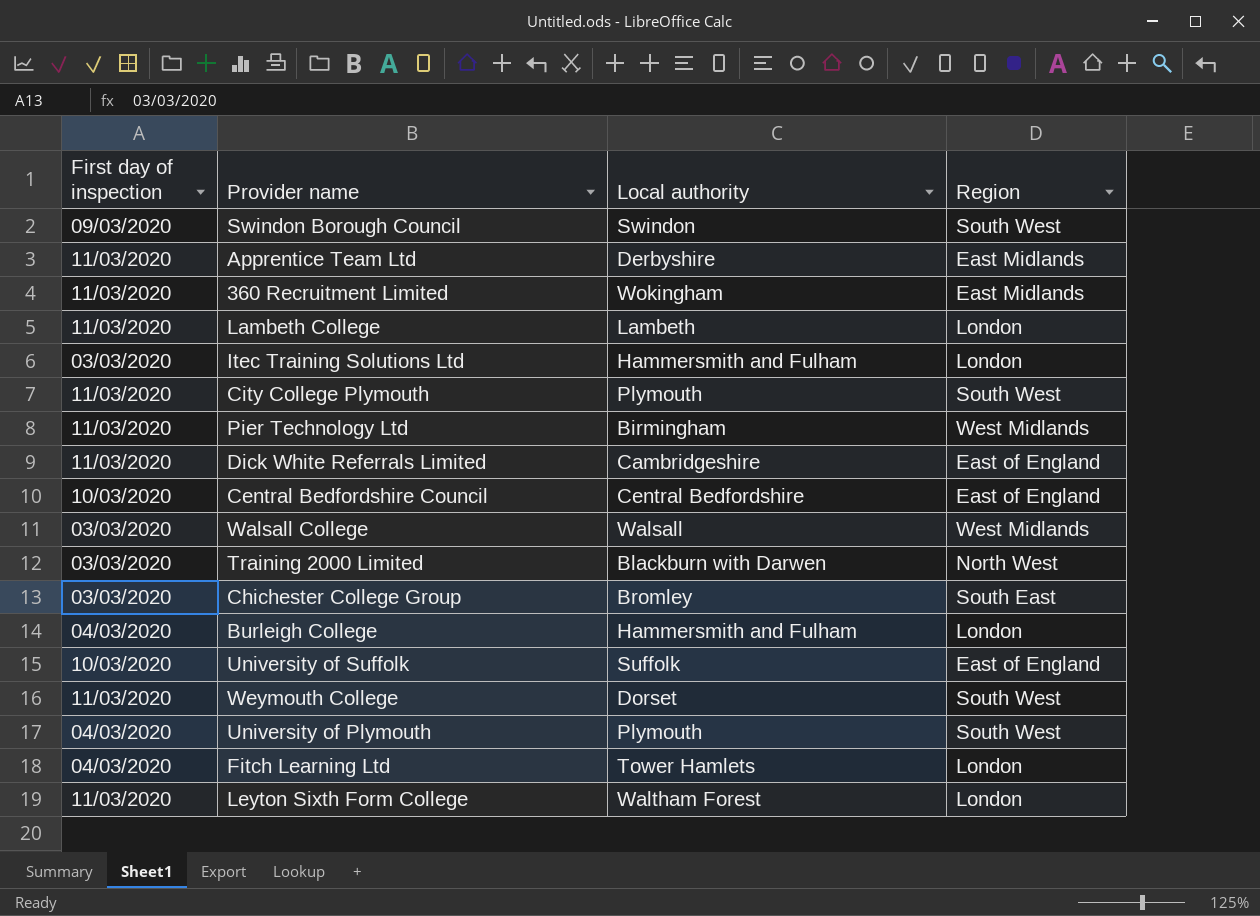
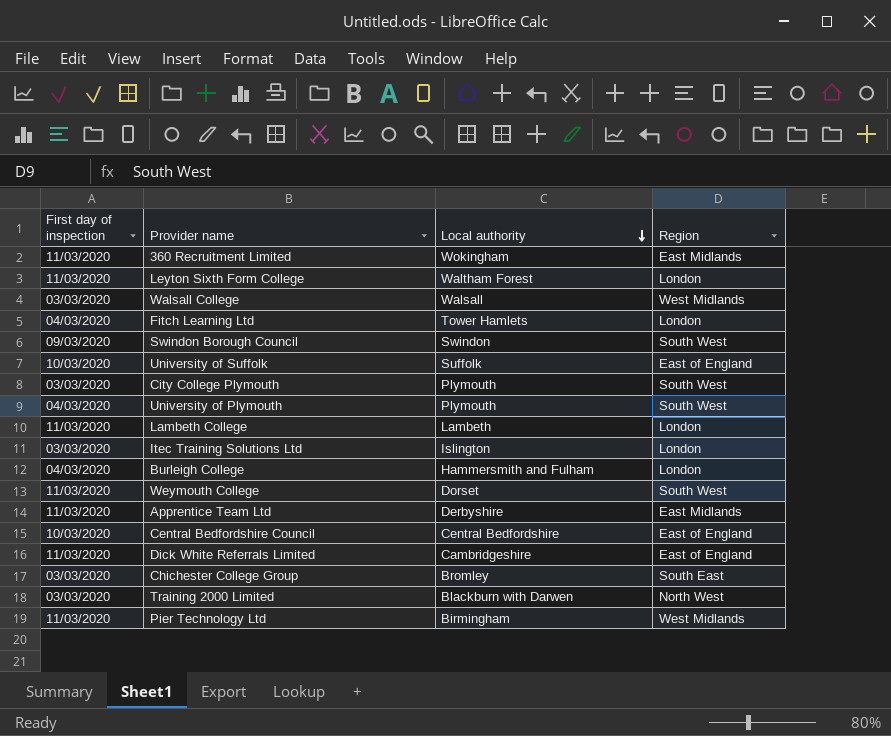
row order: none -> Local authority descending
City College Plymouth | First day of inspection: 11/03/2020 -> 03/03/2020
Itec Training Solutions Ltd | Local authority: Hammersmith and Fulham -> Islington

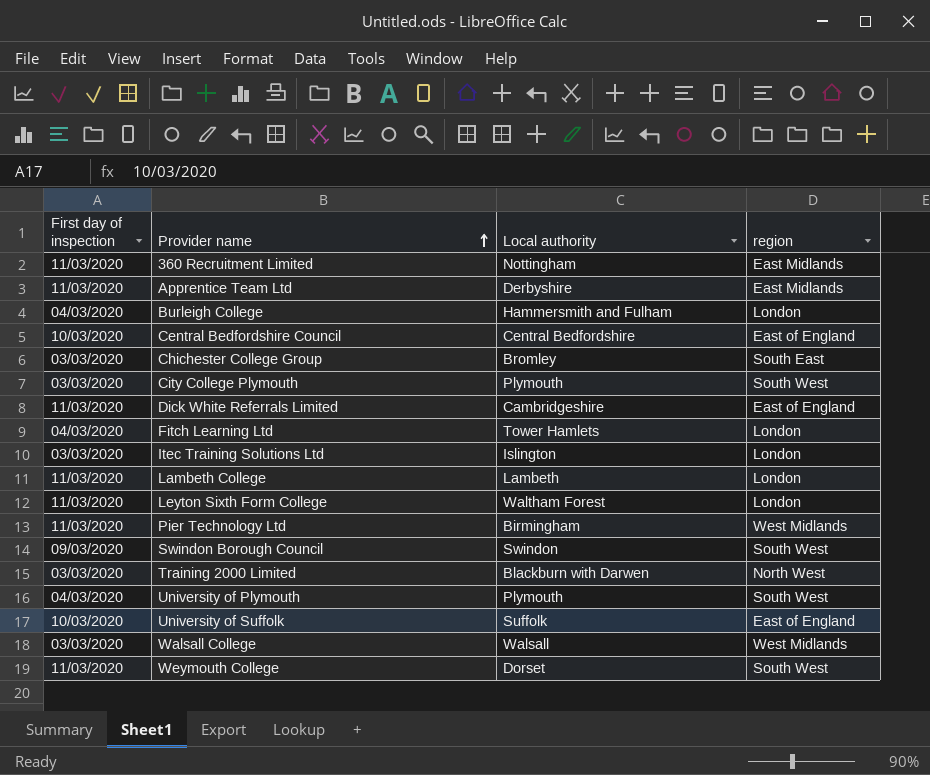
row order: Local authority descending -> Provider name ascending
column name: Region -> region
360 Recruitment Limited | Local authority: Wokingham -> Nottingham

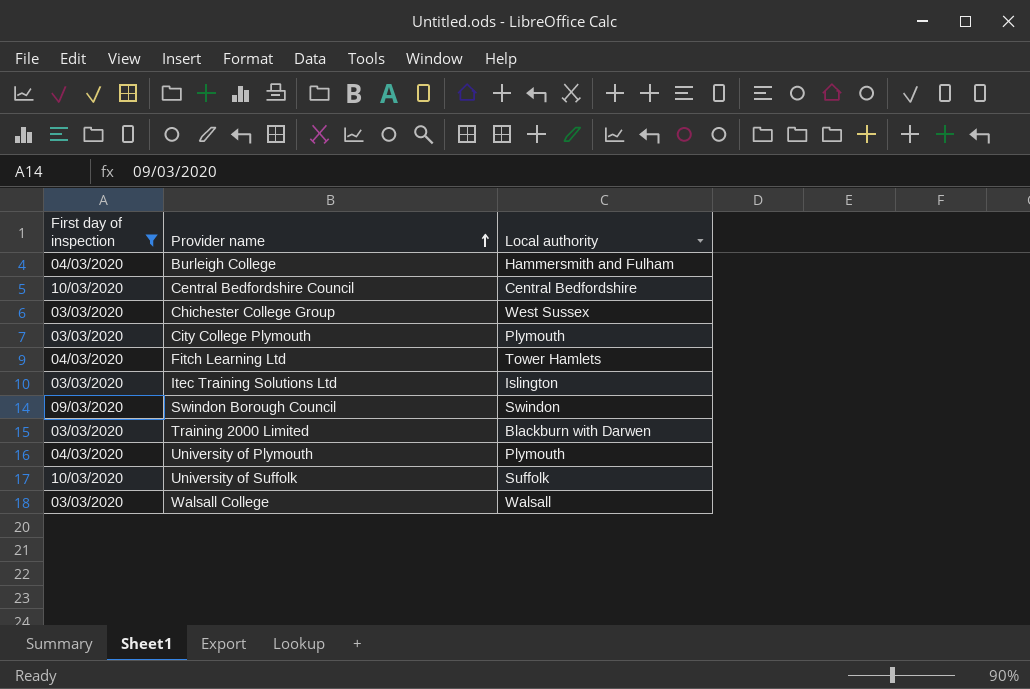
filter: none -> First day of inspection != 11/03/2020
column region | position: 4 -> none
Chichester College Group | Local authority: Bromley -> West Sussex

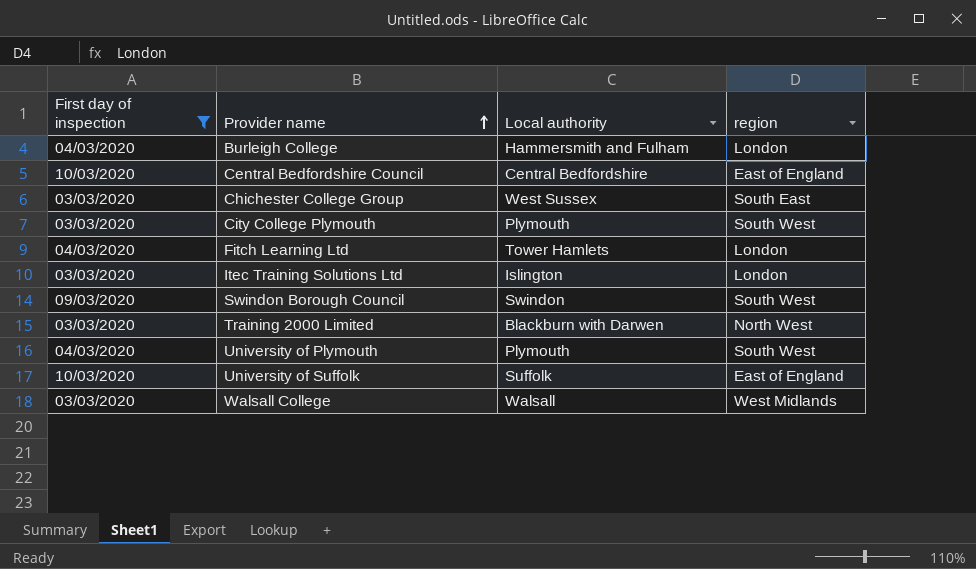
column region | position: none -> 4

